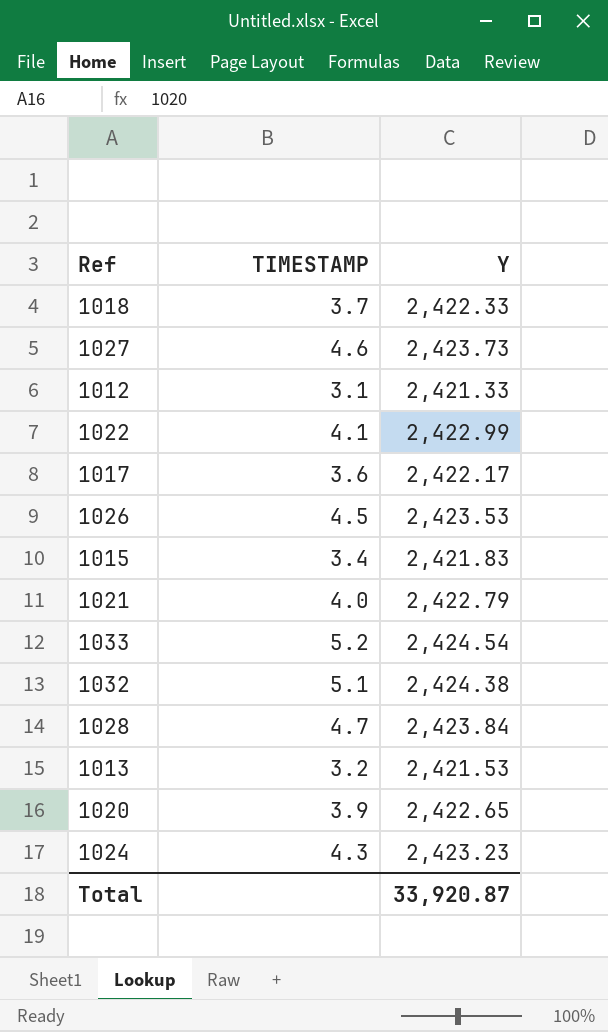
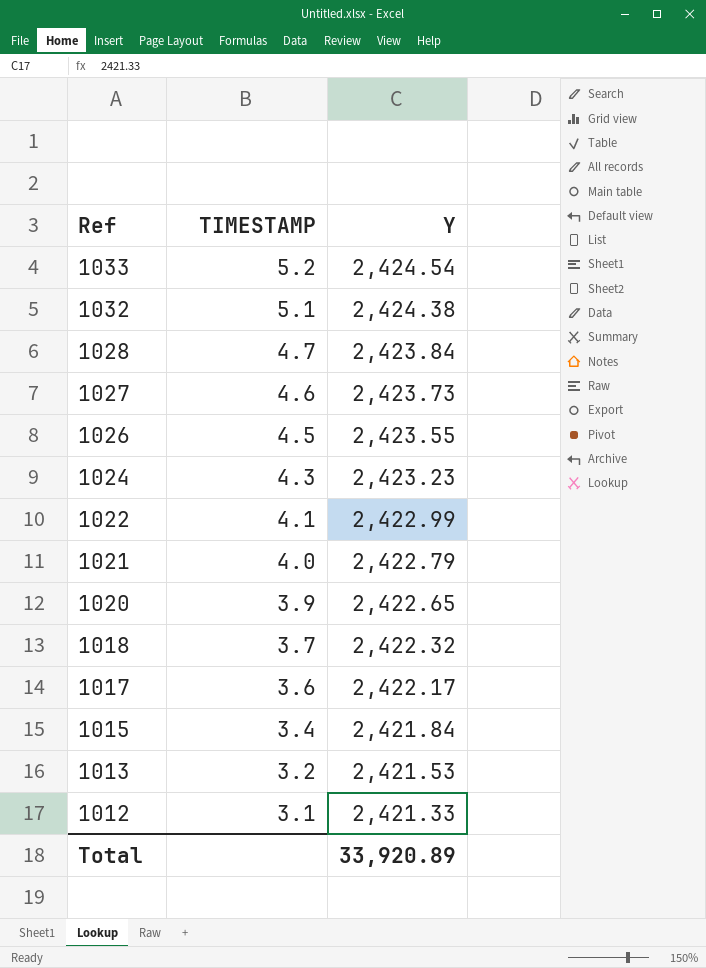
row order: none -> Ref descending
1026 | Y: 2,423.53 -> 2,423.55
1018 | Y: 2,422.33 -> 2,422.32
1015 | Y: 2,421.83 -> 2,421.84
Total | Y: 33,920.87 -> 33,920.89

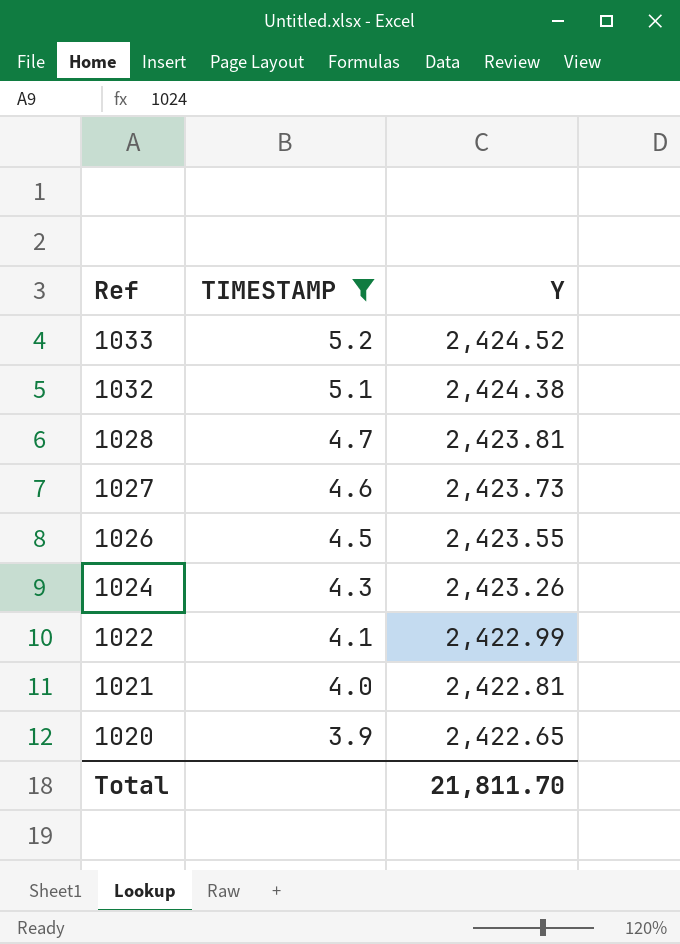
filter: none -> TIMESTAMP >= 3.9
1033 | Y: 2,424.54 -> 2,424.52
1028 | Y: 2,423.84 -> 2,423.81
1024 | Y: 2,423.23 -> 2,423.26
1021 | Y: 2,422.79 -> 2,422.81
Total | Y: 33,920.89 -> 21,811.70

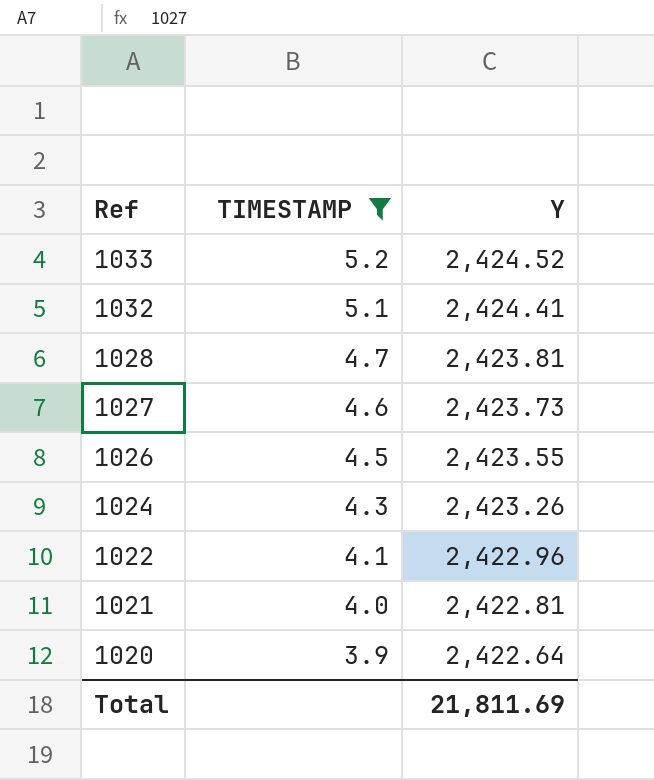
1032 | Y: 2,424.38 -> 2,424.41
1022 | Y: 2,422.99 -> 2,422.96
1020 | Y: 2,422.65 -> 2,422.64
Total | Y: 21,811.70 -> 21,811.69

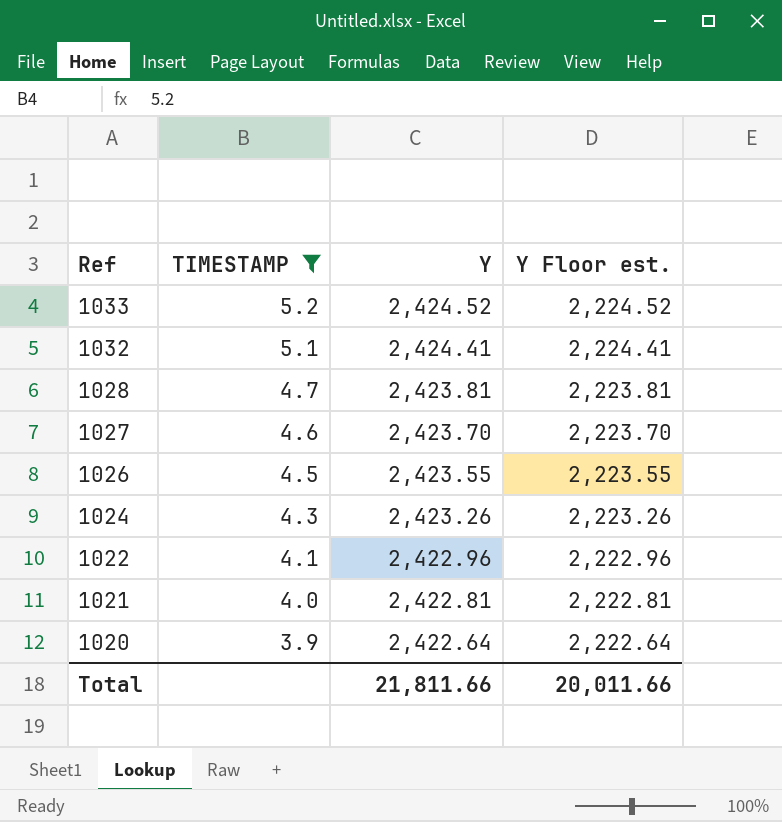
column Y Floor est. | formula: none -> [Y] - 200
1027 | Y: 2,423.73 -> 2,423.70
Total | Y: 21,811.69 -> 21,811.66

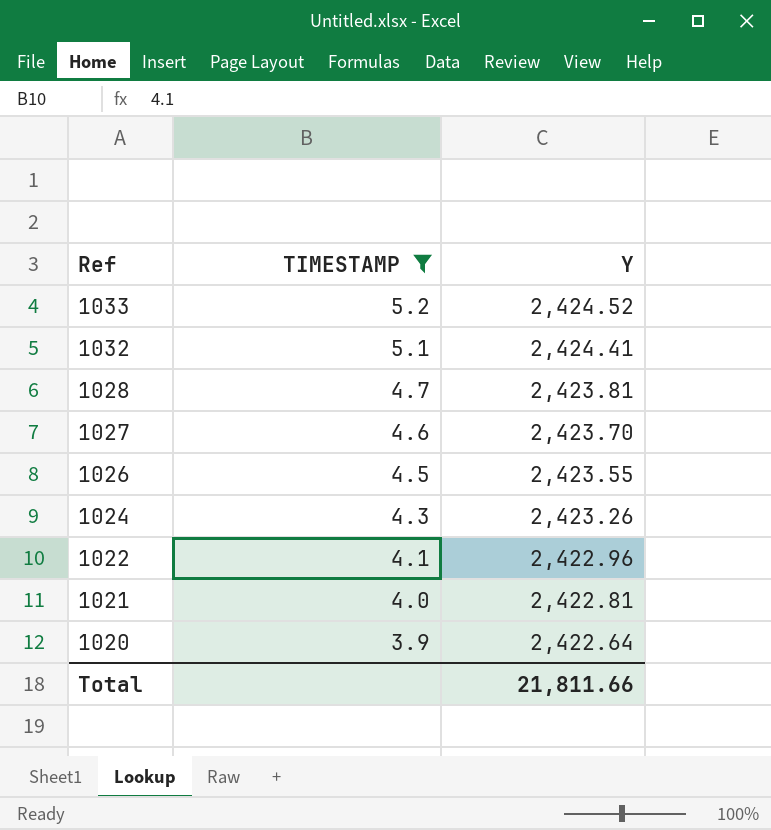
column Y Floor est. | formula: [Y] - 200 -> none

